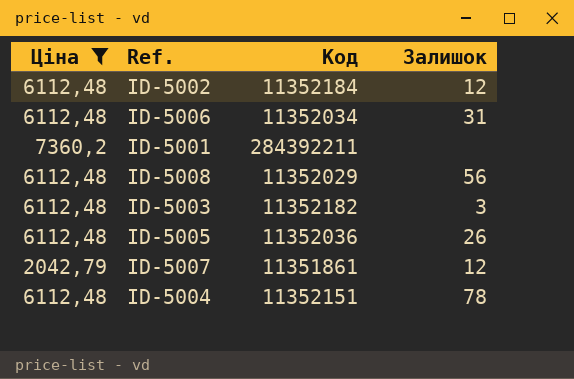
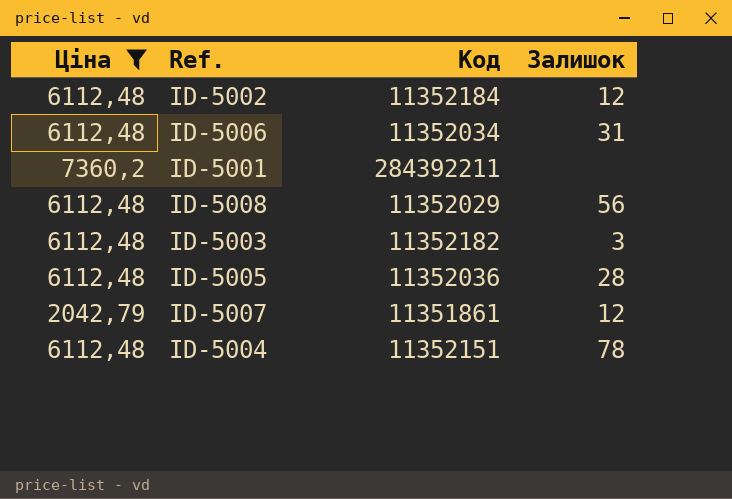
ID-5005 | Залишок: 26 -> 28

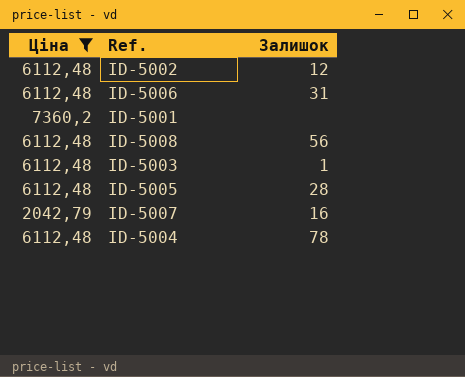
column Код | position: 3 -> none
ID-5003 | Залишок: 3 -> 1
ID-5007 | Залишок: 12 -> 16

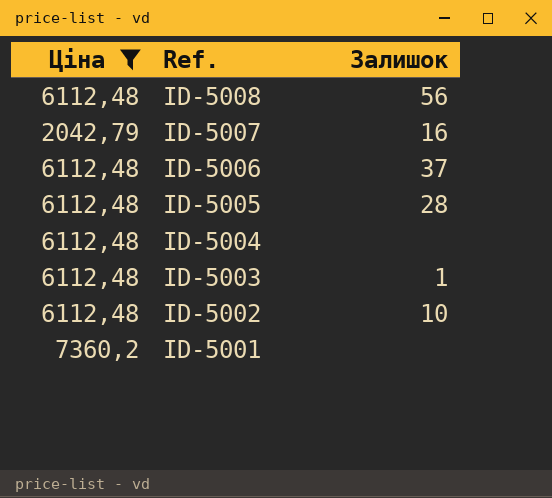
row order: none -> Ref. descending
ID-5006 | Залишок: 31 -> 37
ID-5004 | Залишок: 78 -> none
ID-5002 | Залишок: 12 -> 10

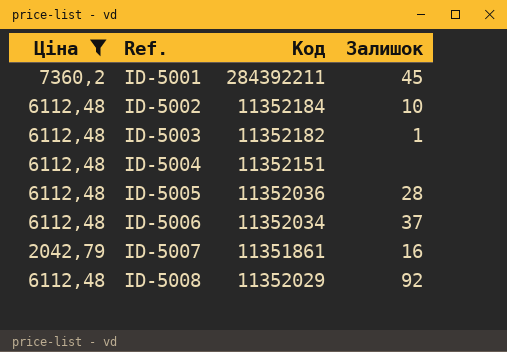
row order: Ref. descending -> Ref. ascending
column Код | position: none -> 3
ID-5001 | Залишок: none -> 45
ID-5008 | Залишок: 56 -> 92

